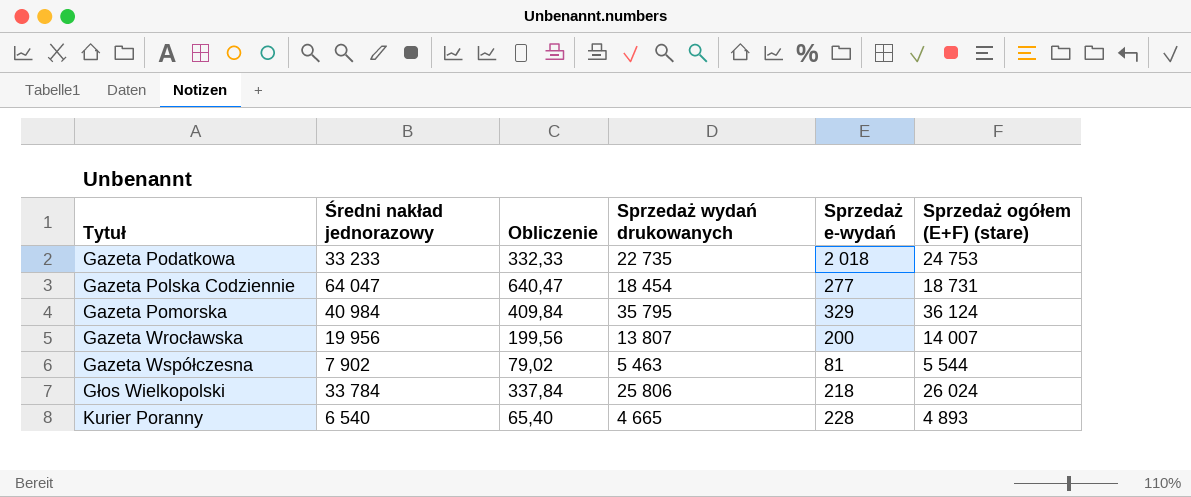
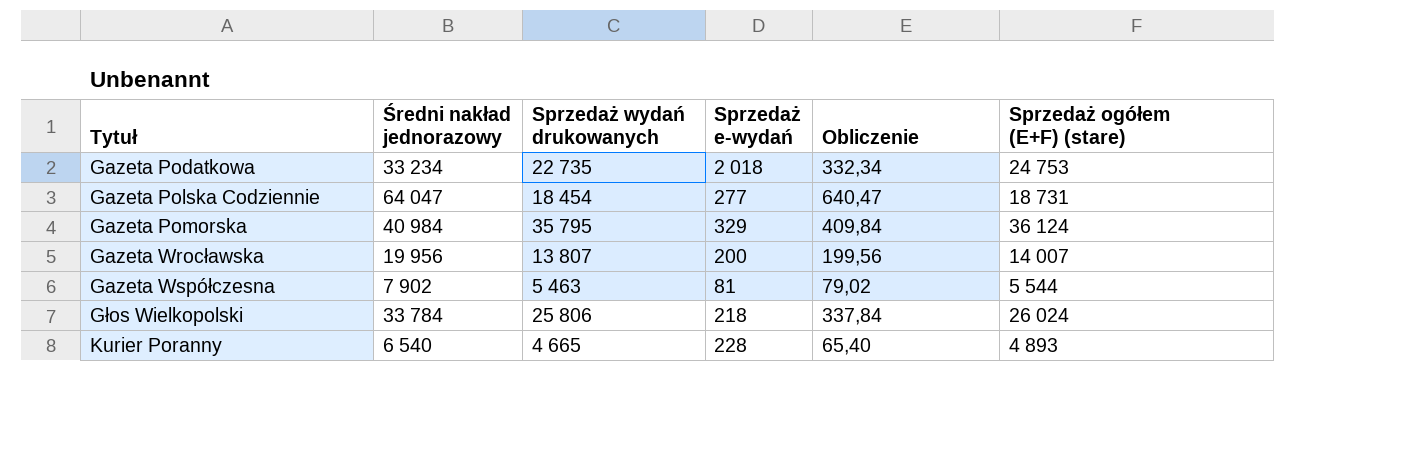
column Obliczenie | position: 3 -> 5
Gazeta Podatkowa | Średni nakład jednorazowy: 33 233 -> 33 234
Gazeta Podatkowa | Obliczenie: 332,33 -> 332,34

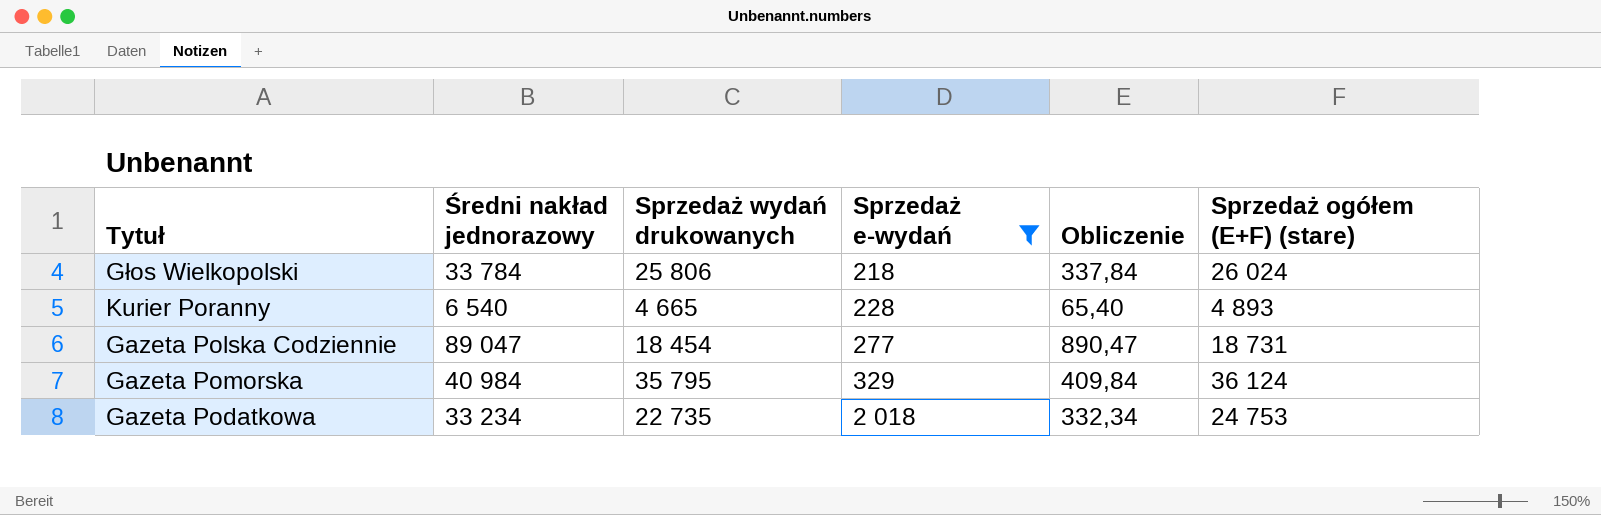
filter: none -> Sprzedaż e-wydań >= 218
row order: Tytuł ascending -> Sprzedaż e-wydań ascending
Gazeta Polska Codziennie | Średni nakład jednorazowy: 64 047 -> 89 047
Gazeta Polska Codziennie | Obliczenie: 640,47 -> 890,47

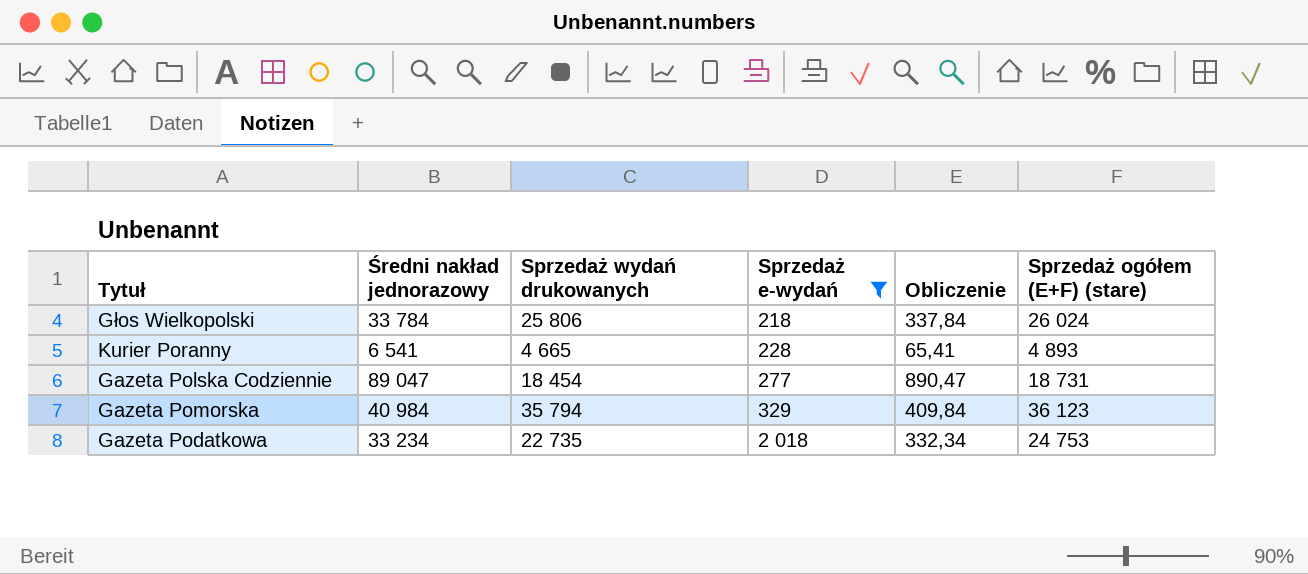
Kurier Poranny | Średni nakład jednorazowy: 6 540 -> 6 541
Kurier Poranny | Obliczenie: 65,40 -> 65,41
Gazeta Pomorska | Sprzedaż wydań drukowanych: 35 795 -> 35 794
Gazeta Pomorska | Sprzedaż ogółem (E+F) (stare): 36 124 -> 36 123

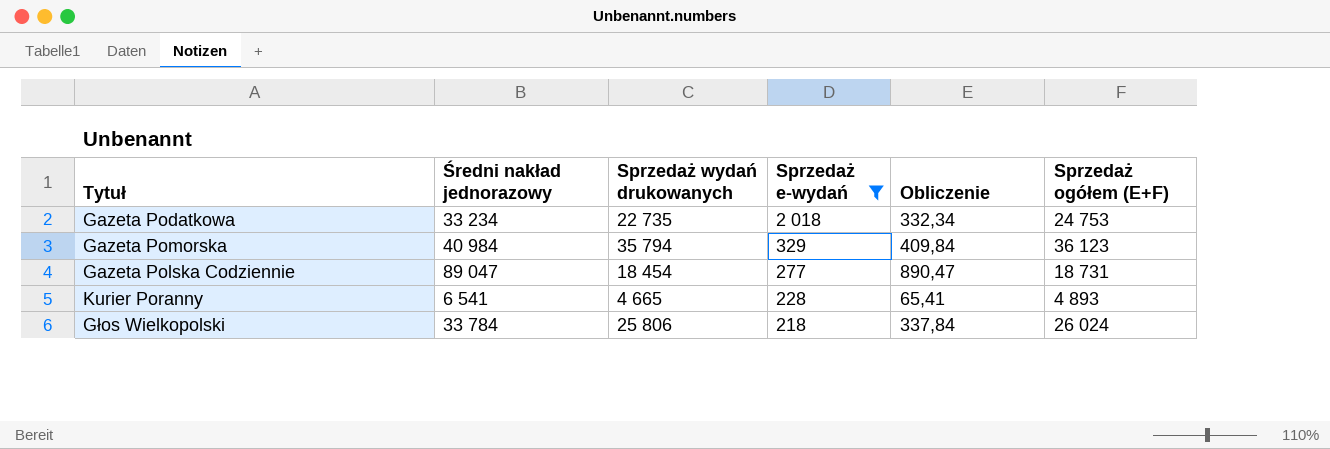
row order: Sprzedaż e-wydań ascending -> Sprzedaż e-wydań descending
column name: Sprzedaż ogółem (E+F) (stare) -> Sprzedaż ogółem (E+F)

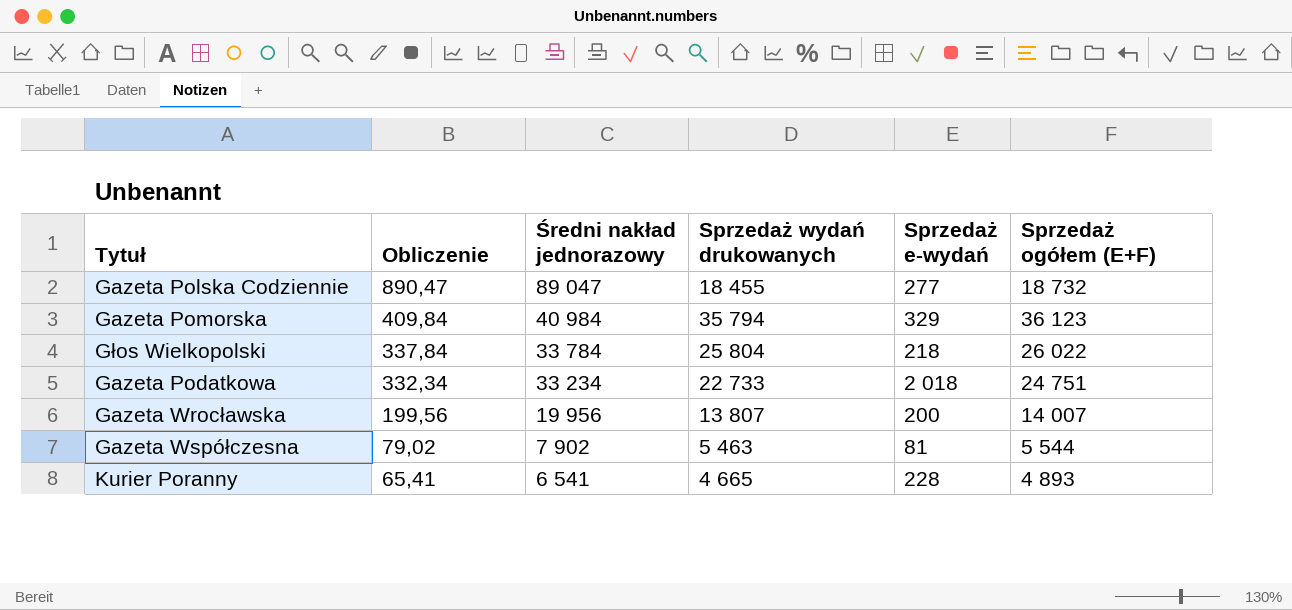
filter: Sprzedaż e-wydań >= 218 -> none
row order: Sprzedaż e-wydań descending -> Obliczenie descending
column Obliczenie | position: 5 -> 2
Gazeta Polska Codziennie | Sprzedaż wydań drukowanych: 18 454 -> 18 455
Gazeta Polska Codziennie | Sprzedaż ogółem (E+F): 18 731 -> 18 732
Głos Wielkopolski | Sprzedaż wydań drukowanych: 25 806 -> 25 804
Głos Wielkopolski | Sprzedaż ogółem (E+F): 26 024 -> 26 022
Gazeta Podatkowa | Sprzedaż wydań drukowanych: 22 735 -> 22 733
Gazeta Podatkowa | Sprzedaż ogółem (E+F): 24 753 -> 24 751

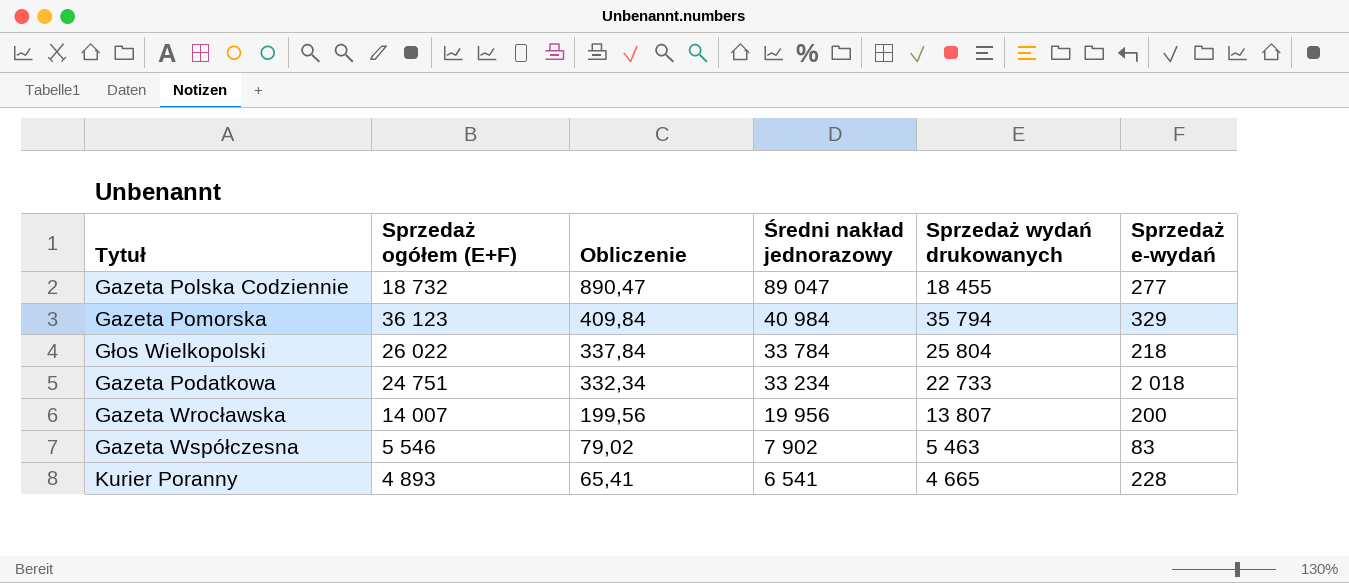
column Sprzedaż ogółem (E+F) | position: 6 -> 2
Gazeta Współczesna | Sprzedaż ogółem (E+F): 5 544 -> 5 546
Gazeta Współczesna | Sprzedaż e-wydań: 81 -> 83

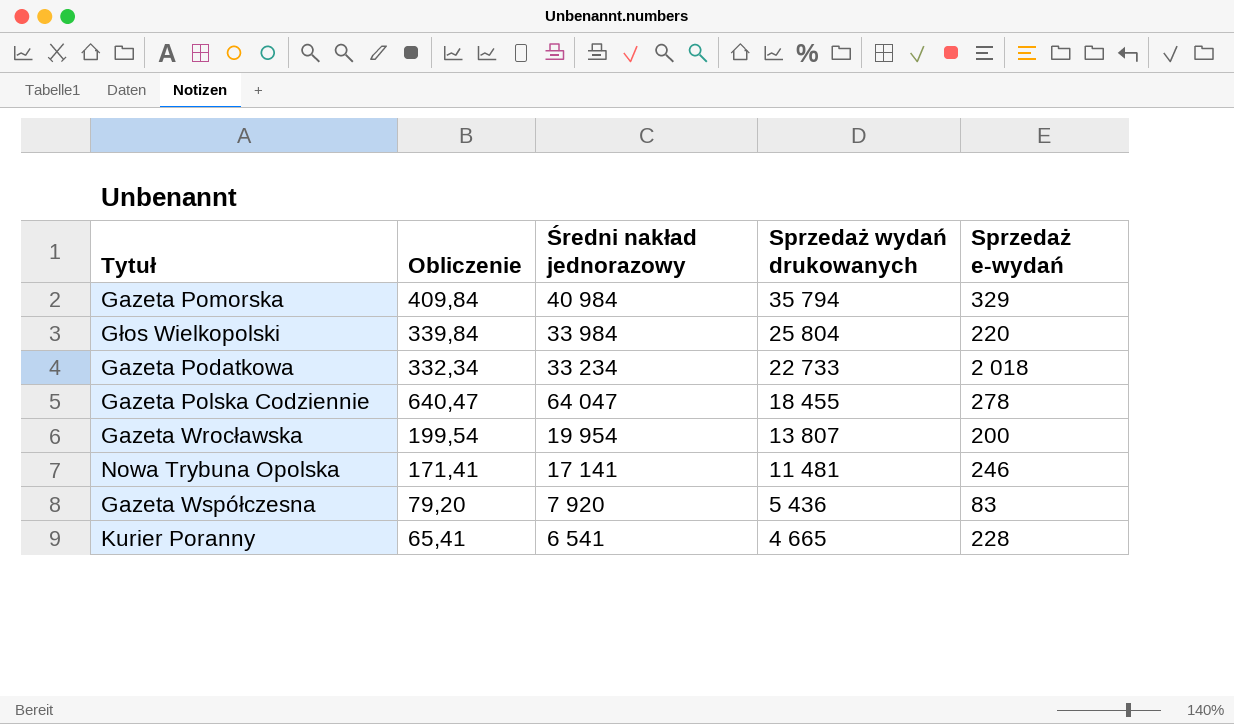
row order: Obliczenie descending -> Sprzedaż wydań drukowanych descending
column Sprzedaż ogółem (E+F) | formula: [Sprzedaż wydań drukowanych] + [Sprzedaż e-wydań] -> none
Głos Wielkopolski | Obliczenie: 337,84 -> 339,84
Głos Wielkopolski | Średni nakład jednorazowy: 33 784 -> 33 984
Głos Wielkopolski | Sprzedaż e-wydań: 218 -> 220
Gazeta Polska Codziennie | Obliczenie: 890,47 -> 640,47
Gazeta Polska Codziennie | Średni nakład jednorazowy: 89 047 -> 64 047
Gazeta Polska Codziennie | Sprzedaż e-wydań: 277 -> 278
Gazeta Wrocławska | Obliczenie: 199,56 -> 199,54
Gazeta Wrocławska | Średni nakład jednorazowy: 19 956 -> 19 954
row Nowa Trybuna Opolska: none -> 171,41 | 17 141 | 11 481 | 246
Gazeta Współczesna | Obliczenie: 79,02 -> 79,20
Gazeta Współczesna | Średni nakład jednorazowy: 7 902 -> 7 920
Gazeta Współczesna | Sprzedaż wydań drukowanych: 5 463 -> 5 436

